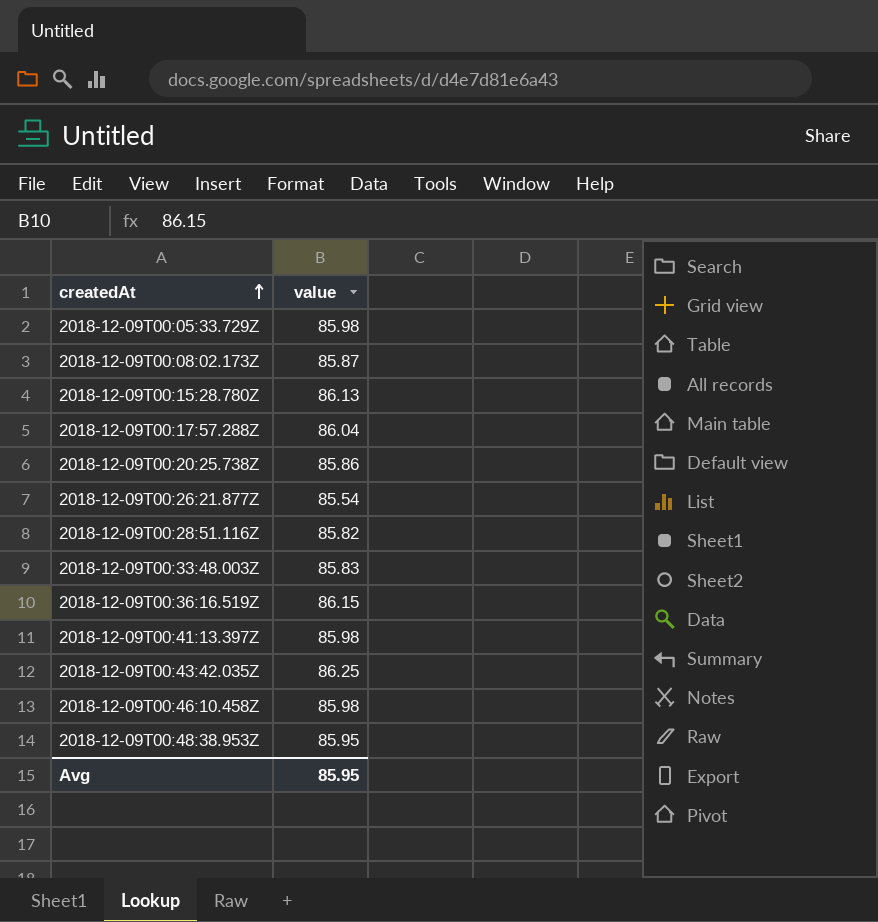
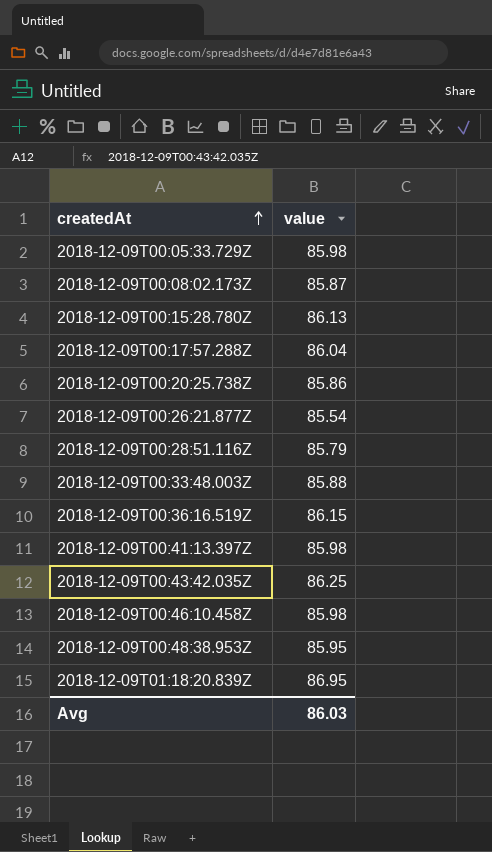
2018-12-09T00:28:51.116Z | value: 85.82 -> 85.79
2018-12-09T00:33:48.003Z | value: 85.83 -> 85.88
row 2018-12-09T01:18:20.839Z: none -> 86.95
Avg | value: 85.95 -> 86.03

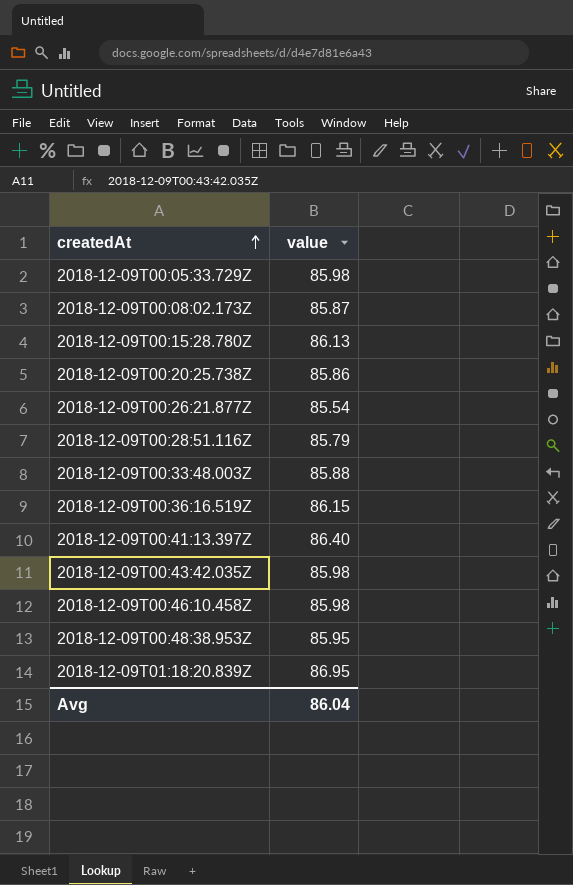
row 2018-12-09T00:17:57.288Z: 86.04 -> none
2018-12-09T00:41:13.397Z | value: 85.98 -> 86.40
2018-12-09T00:43:42.035Z | value: 86.25 -> 85.98
Avg | value: 86.03 -> 86.04

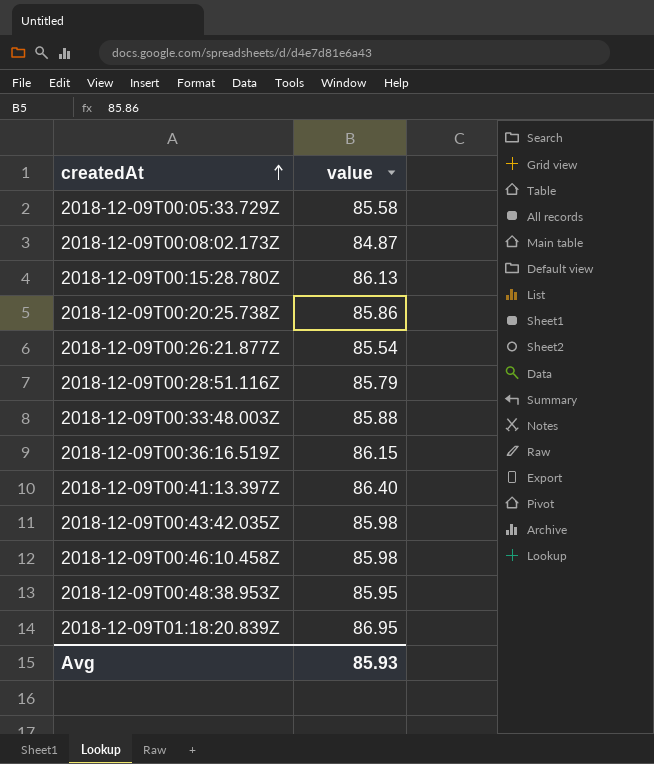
2018-12-09T00:05:33.729Z | value: 85.98 -> 85.58
2018-12-09T00:08:02.173Z | value: 85.87 -> 84.87
Avg | value: 86.04 -> 85.93

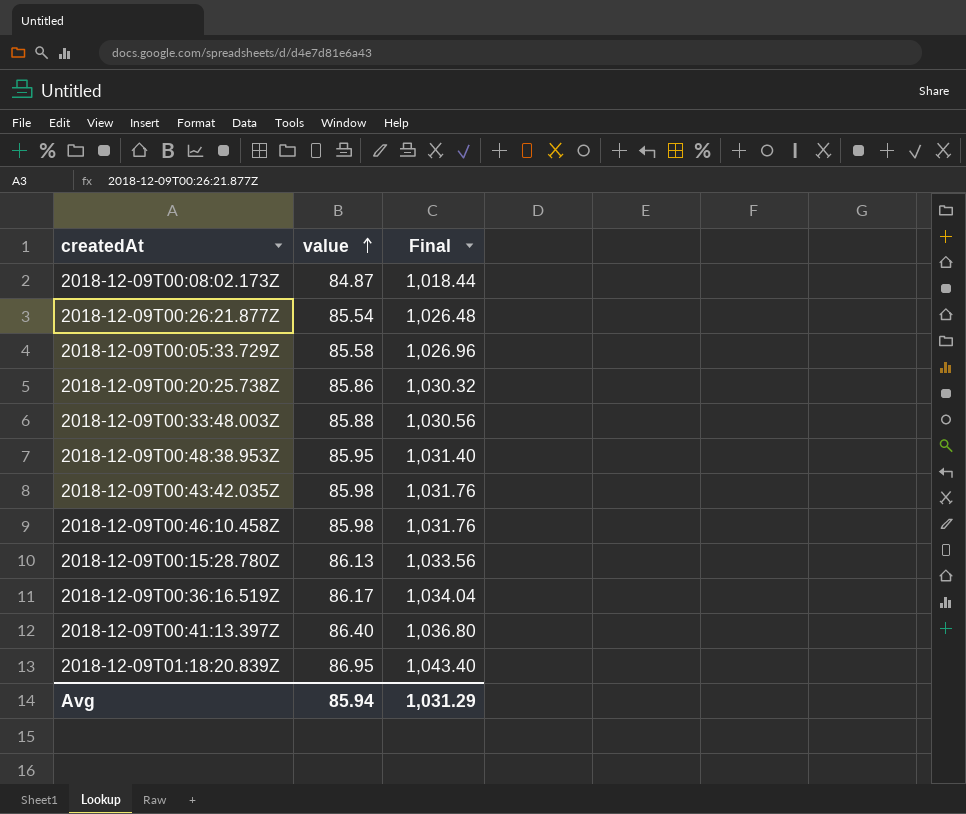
row order: createdAt ascending -> value ascending
column Final | formula: none -> [value] * 12
row 2018-12-09T00:28:51.116Z: 85.79 -> none
2018-12-09T00:36:16.519Z | value: 86.15 -> 86.17
Avg | value: 85.93 -> 85.94

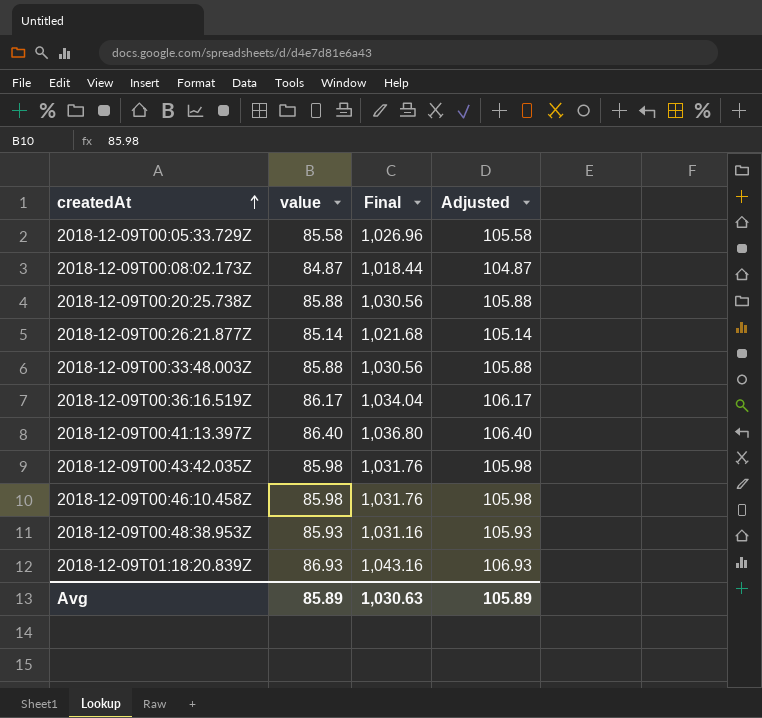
row order: value ascending -> createdAt ascending
column Adjusted | formula: none -> [value] + 20
row 2018-12-09T00:15:28.780Z: 86.13 | 1,033.56 -> none
2018-12-09T00:20:25.738Z | value: 85.86 -> 85.88
2018-12-09T00:20:25.738Z | Final: 1,030.32 -> 1,030.56
2018-12-09T00:26:21.877Z | value: 85.54 -> 85.14
2018-12-09T00:26:21.877Z | Final: 1,026.48 -> 1,021.68
2018-12-09T00:48:38.953Z | value: 85.95 -> 85.93
2018-12-09T00:48:38.953Z | Final: 1,031.40 -> 1,031.16
2018-12-09T01:18:20.839Z | value: 86.95 -> 86.93
2018-12-09T01:18:20.839Z | Final: 1,043.40 -> 1,043.16
Avg | value: 85.94 -> 85.89
Avg | Final: 1,031.29 -> 1,030.63

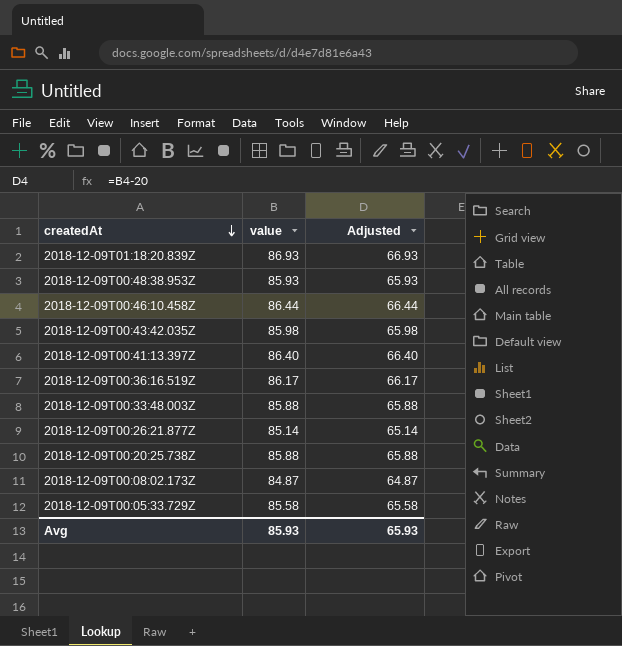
row order: createdAt ascending -> createdAt descending
column Final | formula: [value] * 12 -> none
column Adjusted | formula: [value] + 20 -> [value] - 20
2018-12-09T00:46:10.458Z | value: 85.98 -> 86.44
Avg | value: 85.89 -> 85.93
Avg | Adjusted: 105.89 -> 65.93

